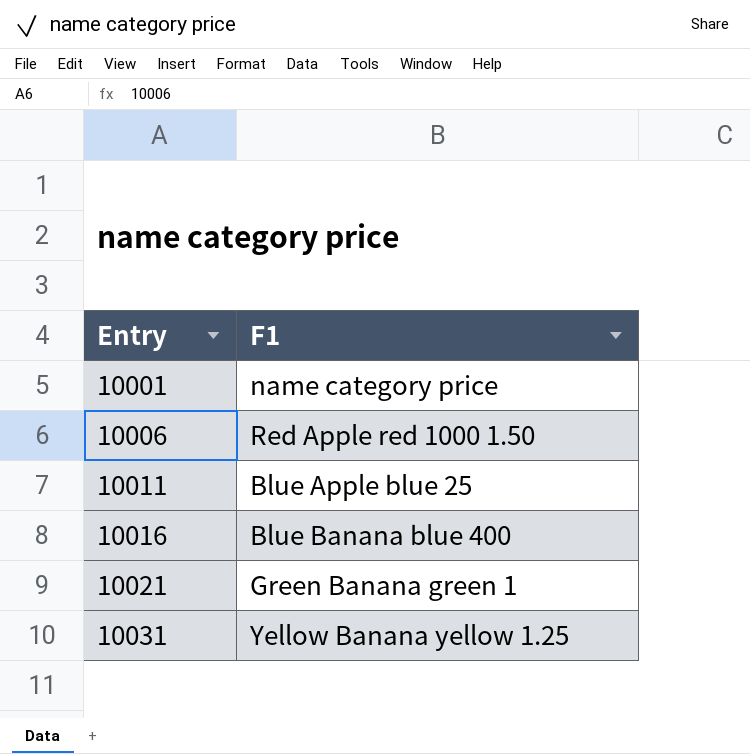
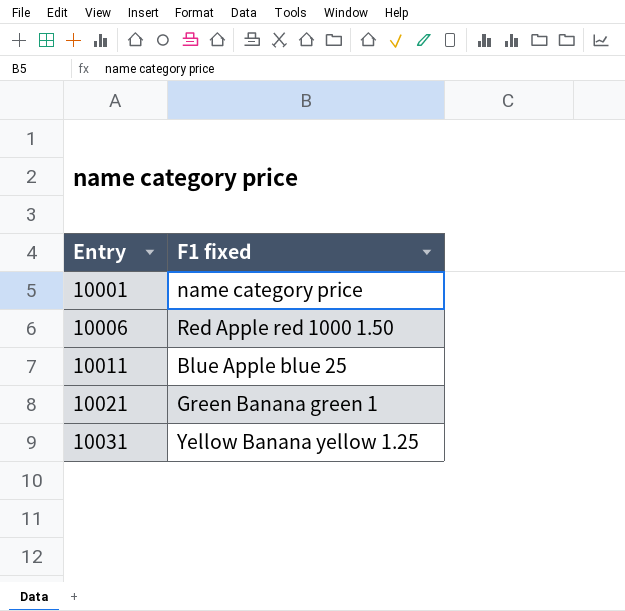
column name: F1 -> F1 fixed
row 10016: Blue Banana blue 400 -> none

